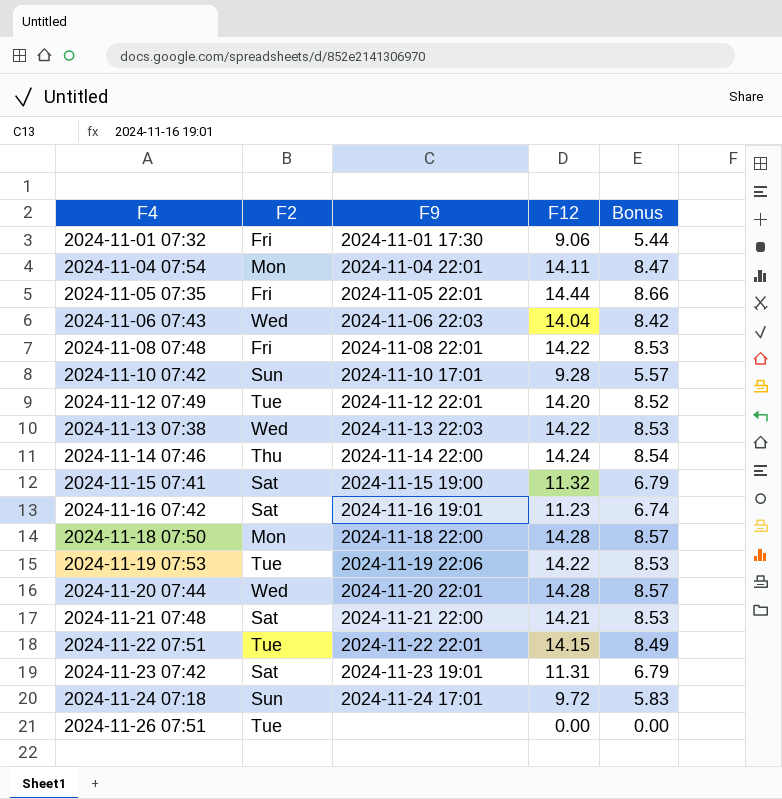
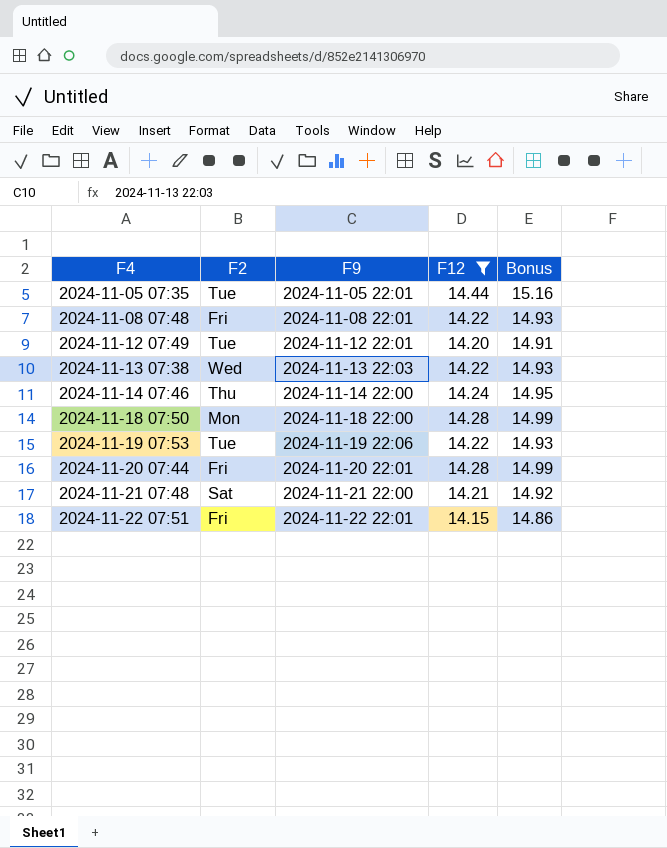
filter: none -> F12 >= 14.15
column Bonus | formula: [F12] * 0.6 -> [F12] * 1.05
2024-11-05 07:35 | F2: Fri -> Tue
2024-11-20 07:44 | F2: Wed -> Fri
2024-11-22 07:51 | F2: Tue -> Fri

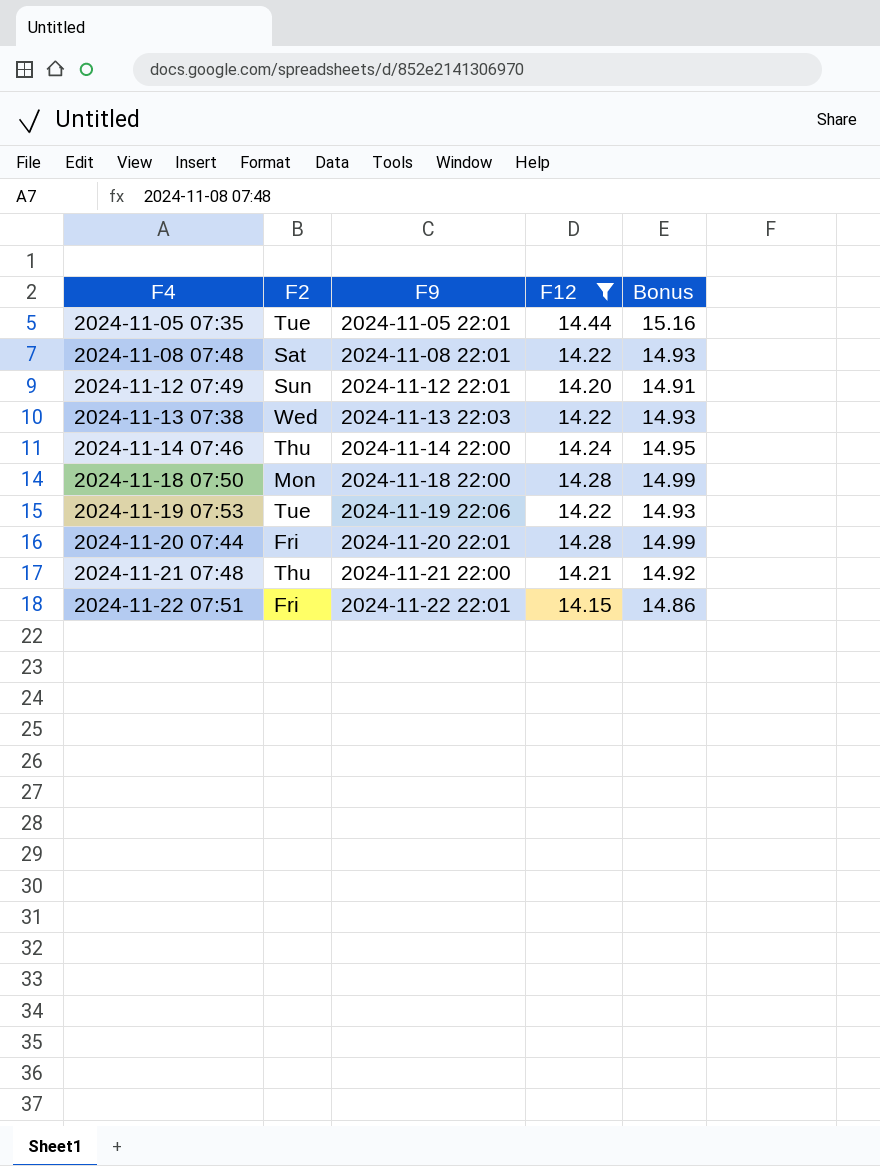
2024-11-08 07:48 | F2: Fri -> Sat
2024-11-12 07:49 | F2: Tue -> Sun
2024-11-21 07:48 | F2: Sat -> Thu

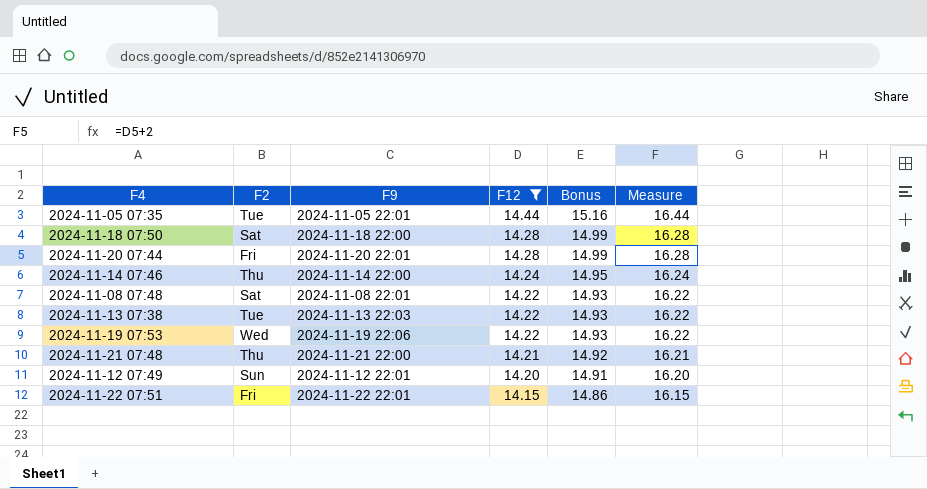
row order: F4 ascending -> F12 descending
column Measure | formula: none -> [F12] + 2
2024-11-18 07:50 | F2: Mon -> Sat
2024-11-13 07:38 | F2: Wed -> Tue
2024-11-19 07:53 | F2: Tue -> Wed

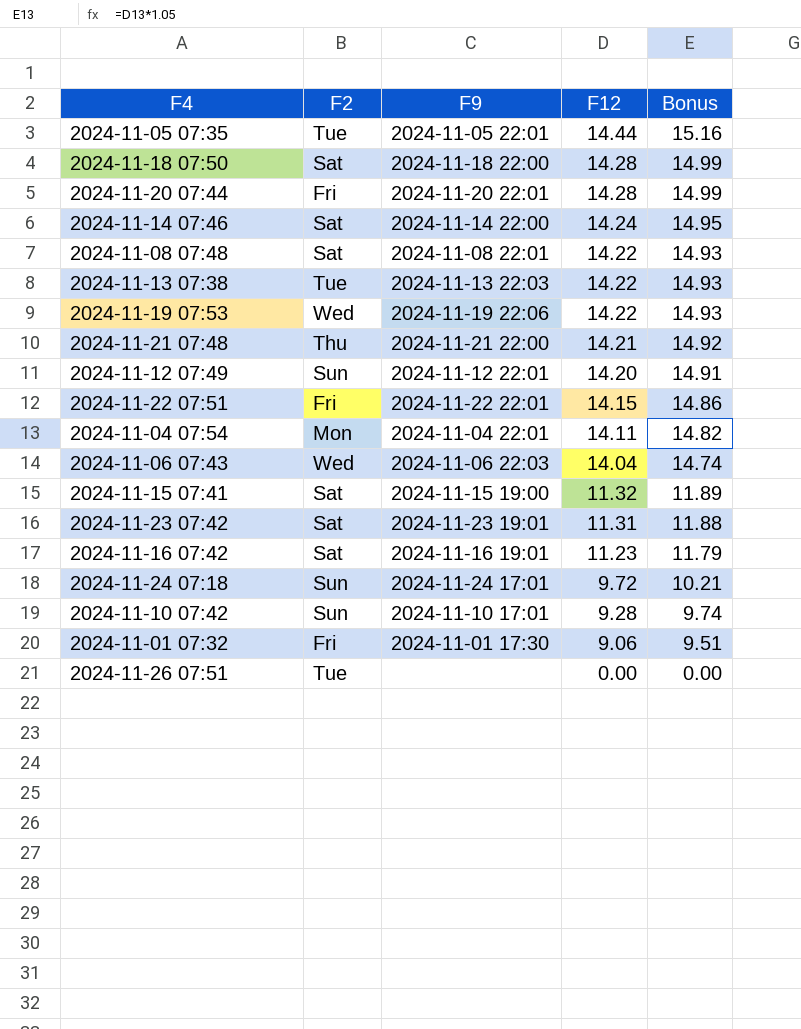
filter: F12 >= 14.15 -> none
column Measure | formula: [F12] + 2 -> none
2024-11-14 07:46 | F2: Thu -> Sat

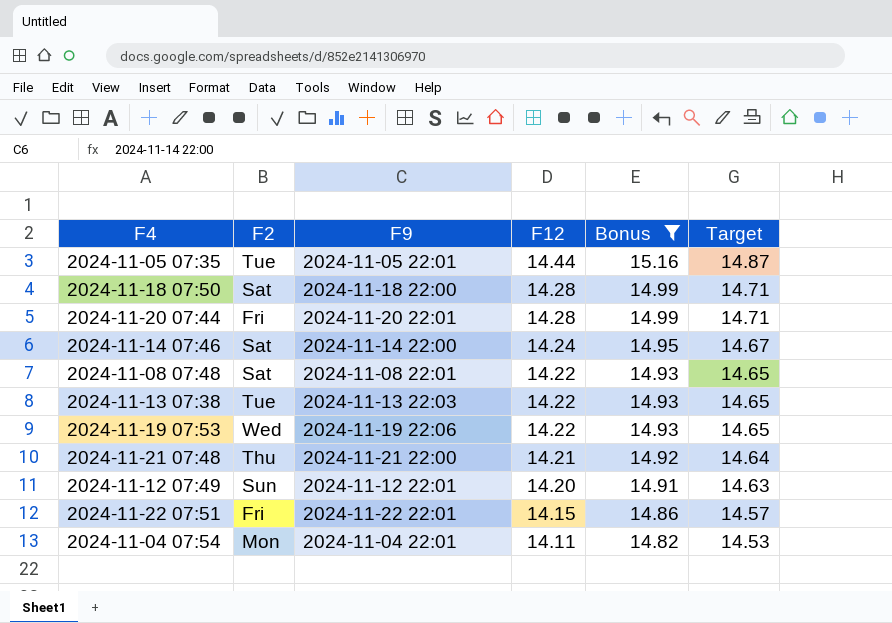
filter: none -> Bonus >= 14.82
column Target | formula: none -> [F12] * 1.03

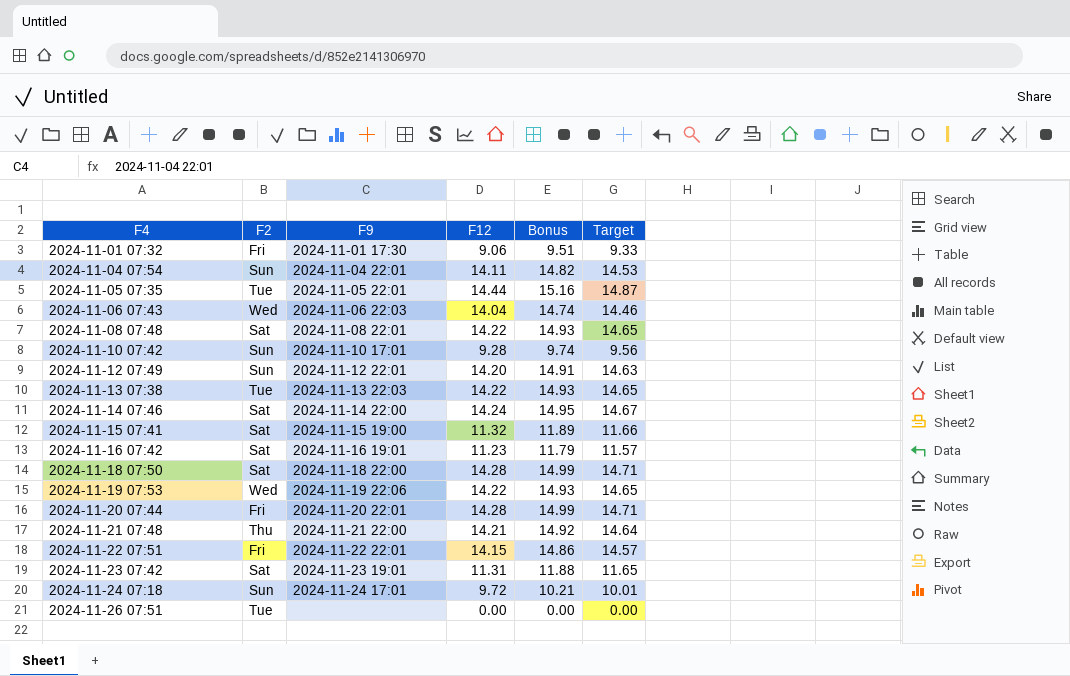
filter: Bonus >= 14.82 -> none
row order: F12 descending -> F4 ascending
2024-11-04 07:54 | F2: Mon -> Sun

